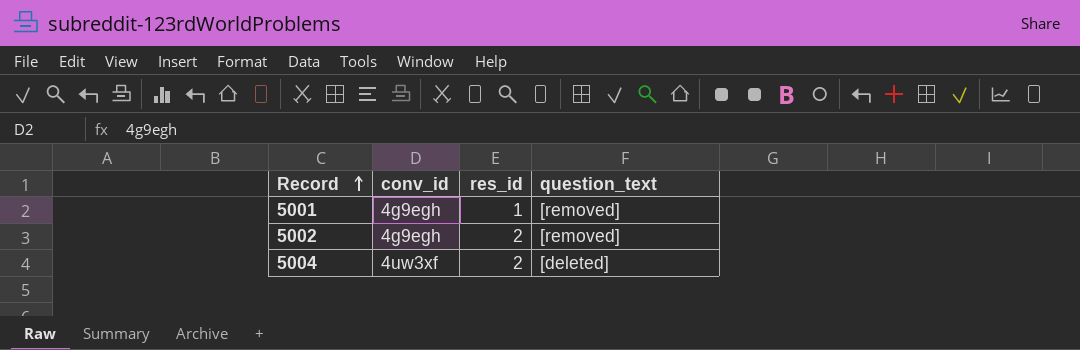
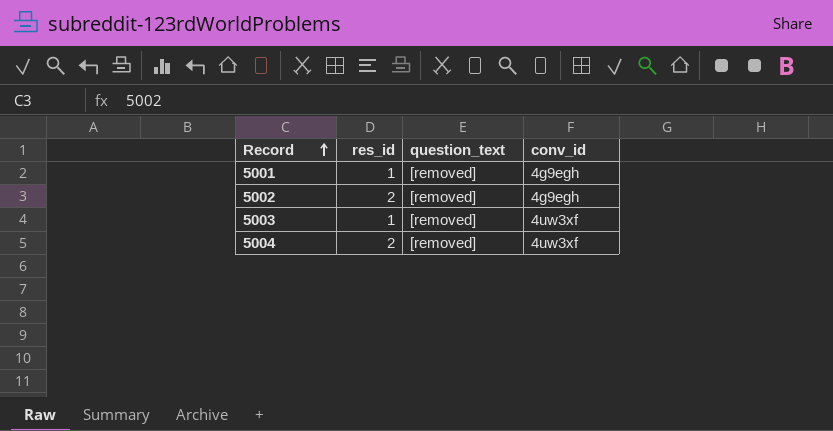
column conv_id | position: 2 -> 4
row 5003: none -> 1 | [removed] | 4uw3xf
5004 | question_text: [deleted] -> [removed]

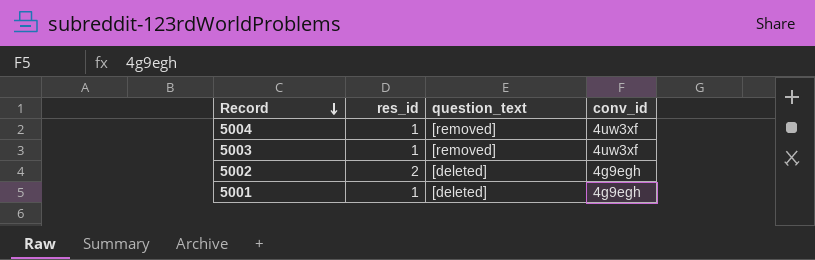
row order: Record ascending -> Record descending
5004 | res_id: 2 -> 1
5002 | question_text: [removed] -> [deleted]
5001 | question_text: [removed] -> [deleted]

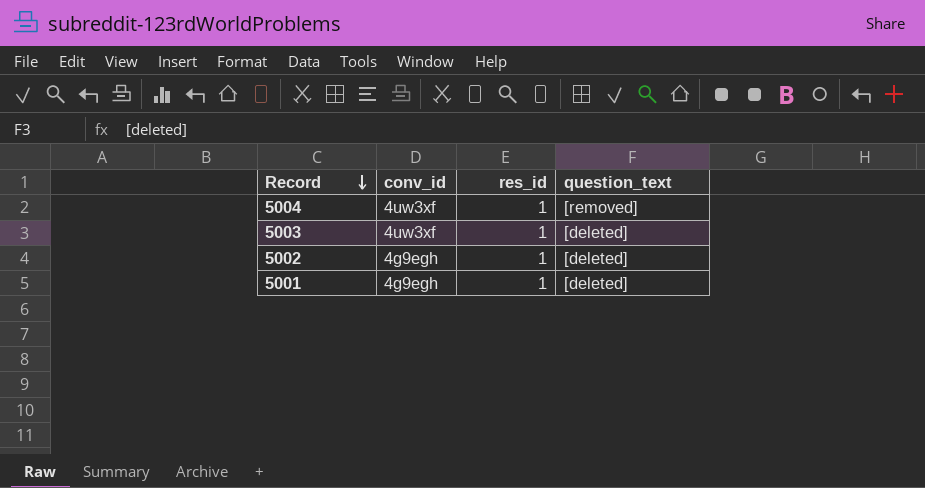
column conv_id | position: 4 -> 2
5003 | question_text: [removed] -> [deleted]
5002 | res_id: 2 -> 1

